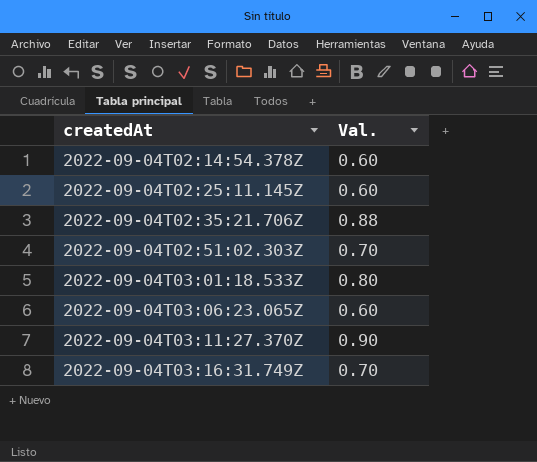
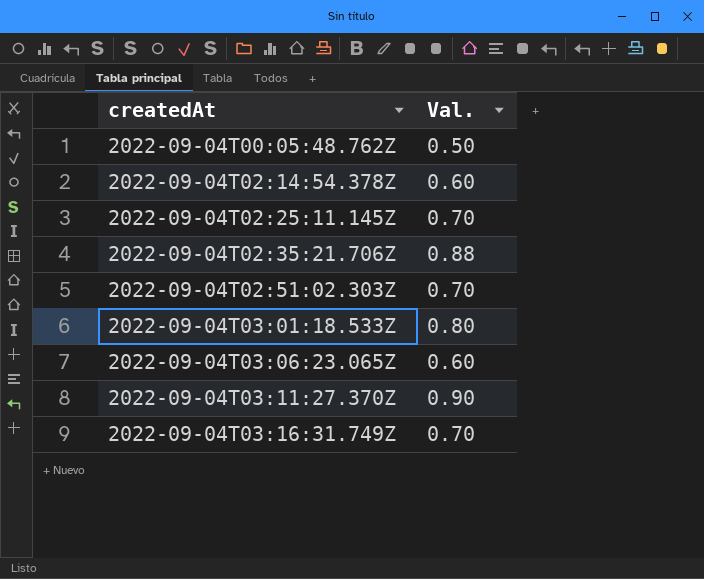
row 2022-09-04T00:05:48.762Z: none -> 0.50
2022-09-04T02:25:11.145Z | Val.: 0.60 -> 0.70

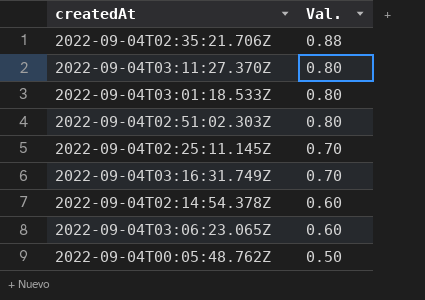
row order: createdAt ascending -> Val. descending
2022-09-04T03:11:27.370Z | Val.: 0.90 -> 0.80
2022-09-04T02:51:02.303Z | Val.: 0.70 -> 0.80

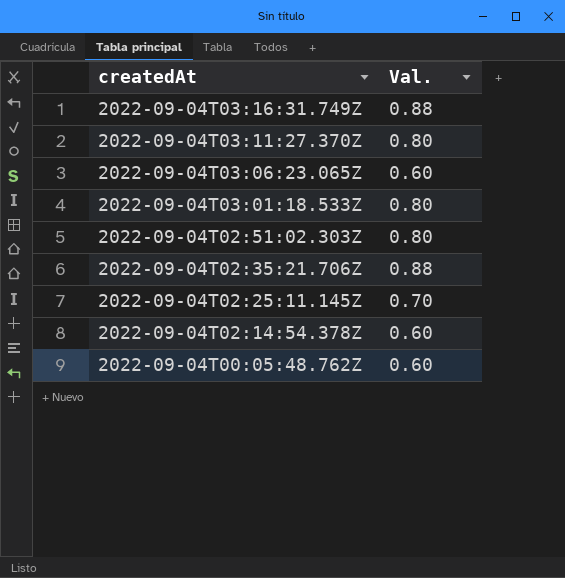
row order: Val. descending -> createdAt descending
2022-09-04T03:16:31.749Z | Val.: 0.70 -> 0.88
2022-09-04T00:05:48.762Z | Val.: 0.50 -> 0.60

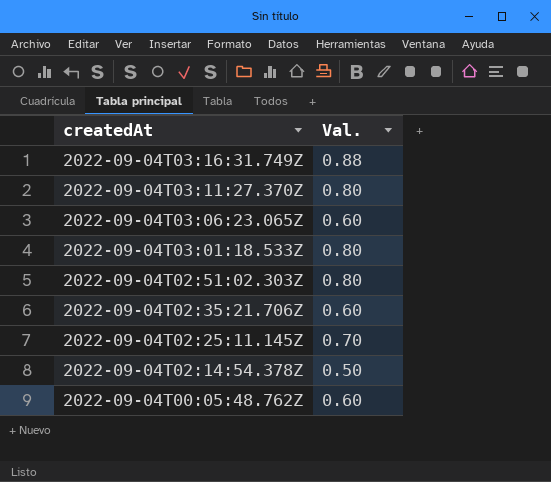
2022-09-04T02:35:21.706Z | Val.: 0.88 -> 0.60
2022-09-04T02:14:54.378Z | Val.: 0.60 -> 0.50

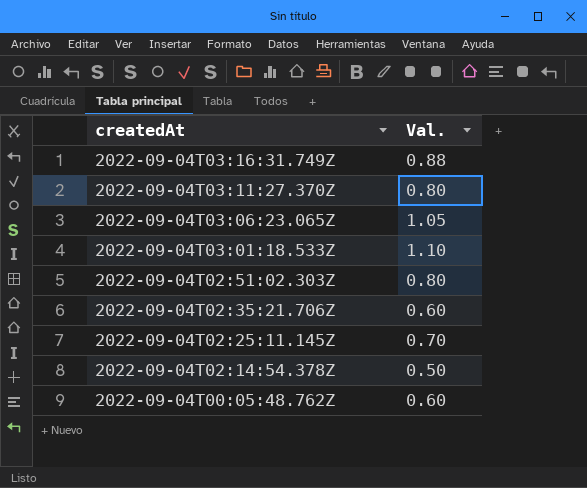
2022-09-04T03:06:23.065Z | Val.: 0.60 -> 1.05
2022-09-04T03:01:18.533Z | Val.: 0.80 -> 1.10

